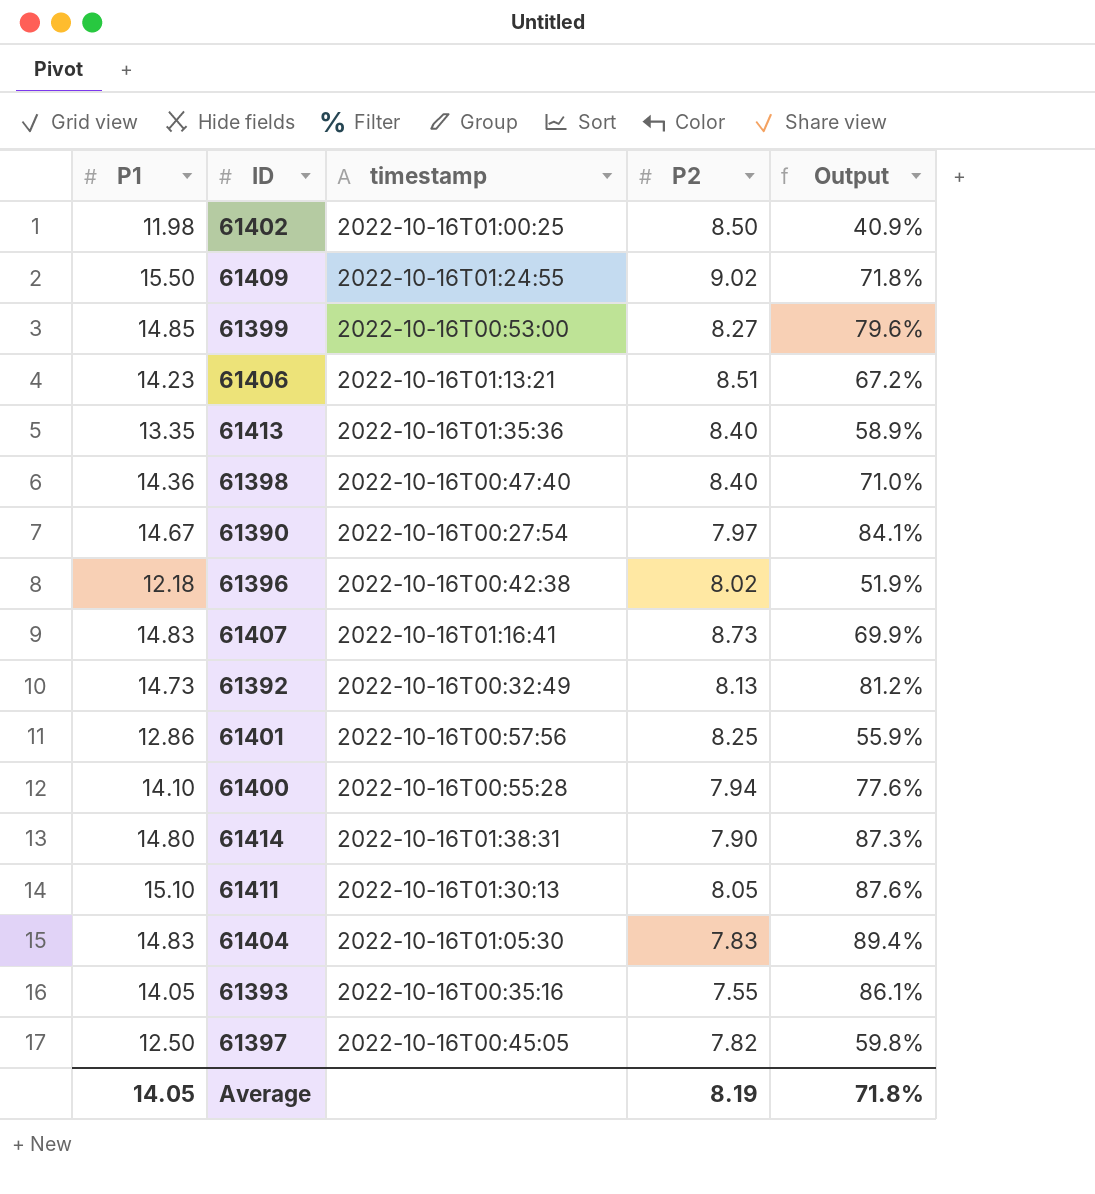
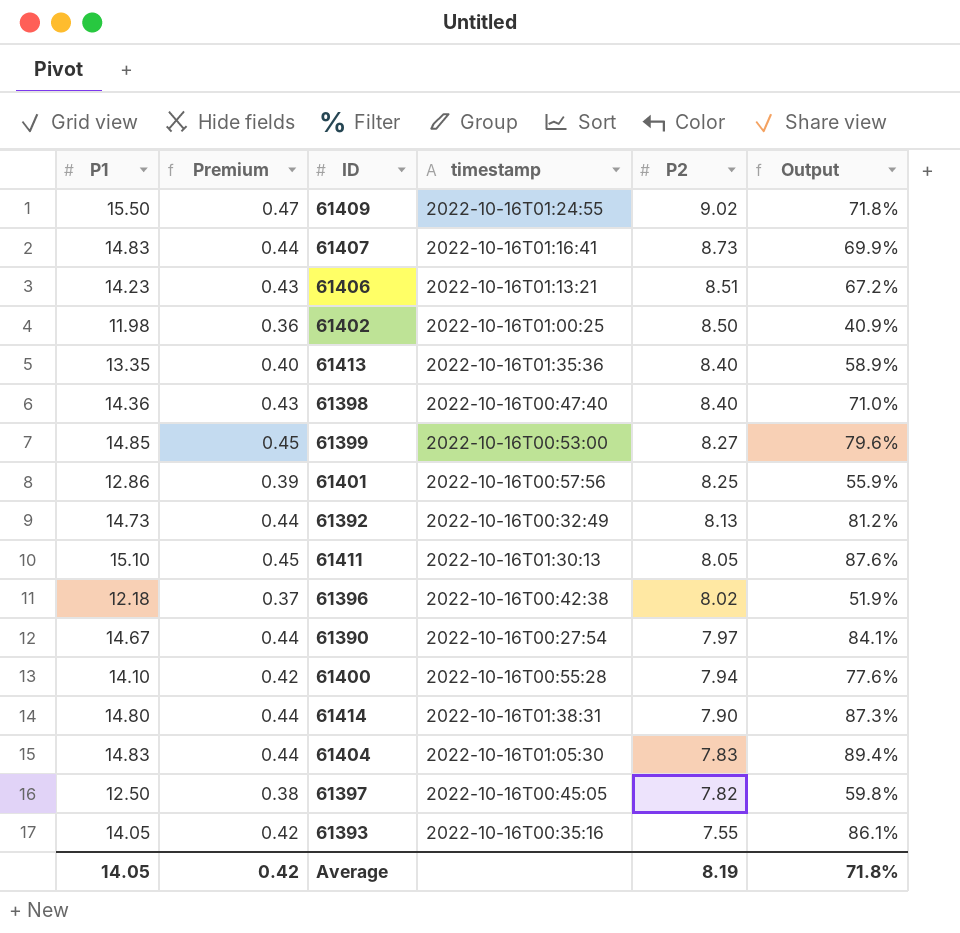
row order: none -> P2 descending
column Premium | formula: none -> [P1] * 0.03

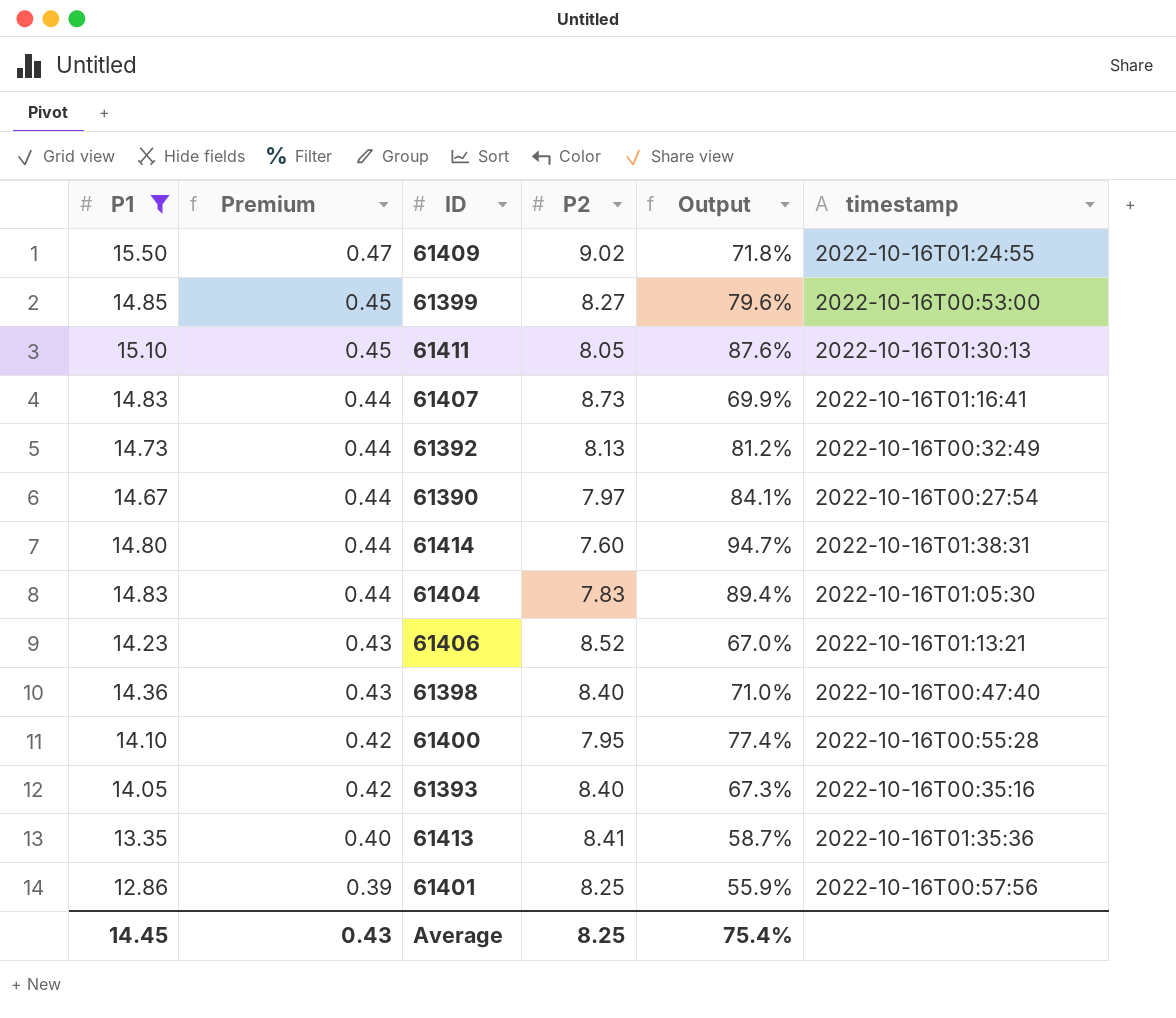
filter: none -> P1 >= 12.86
row order: P2 descending -> Premium descending
column timestamp | position: 4 -> 6
61414 | P2: 7.90 -> 7.60
61414 | Output: 87.3% -> 94.7%
61406 | P2: 8.51 -> 8.52
61406 | Output: 67.2% -> 67.0%
61400 | P2: 7.94 -> 7.95
61400 | Output: 77.6% -> 77.4%
61393 | P2: 7.55 -> 8.40
61393 | Output: 86.1% -> 67.3%
61413 | P2: 8.40 -> 8.41
61413 | Output: 58.9% -> 58.7%
Average | P1: 14.05 -> 14.45
Average | Premium: 0.42 -> 0.43
Average | P2: 8.19 -> 8.25
Average | Output: 71.8% -> 75.4%

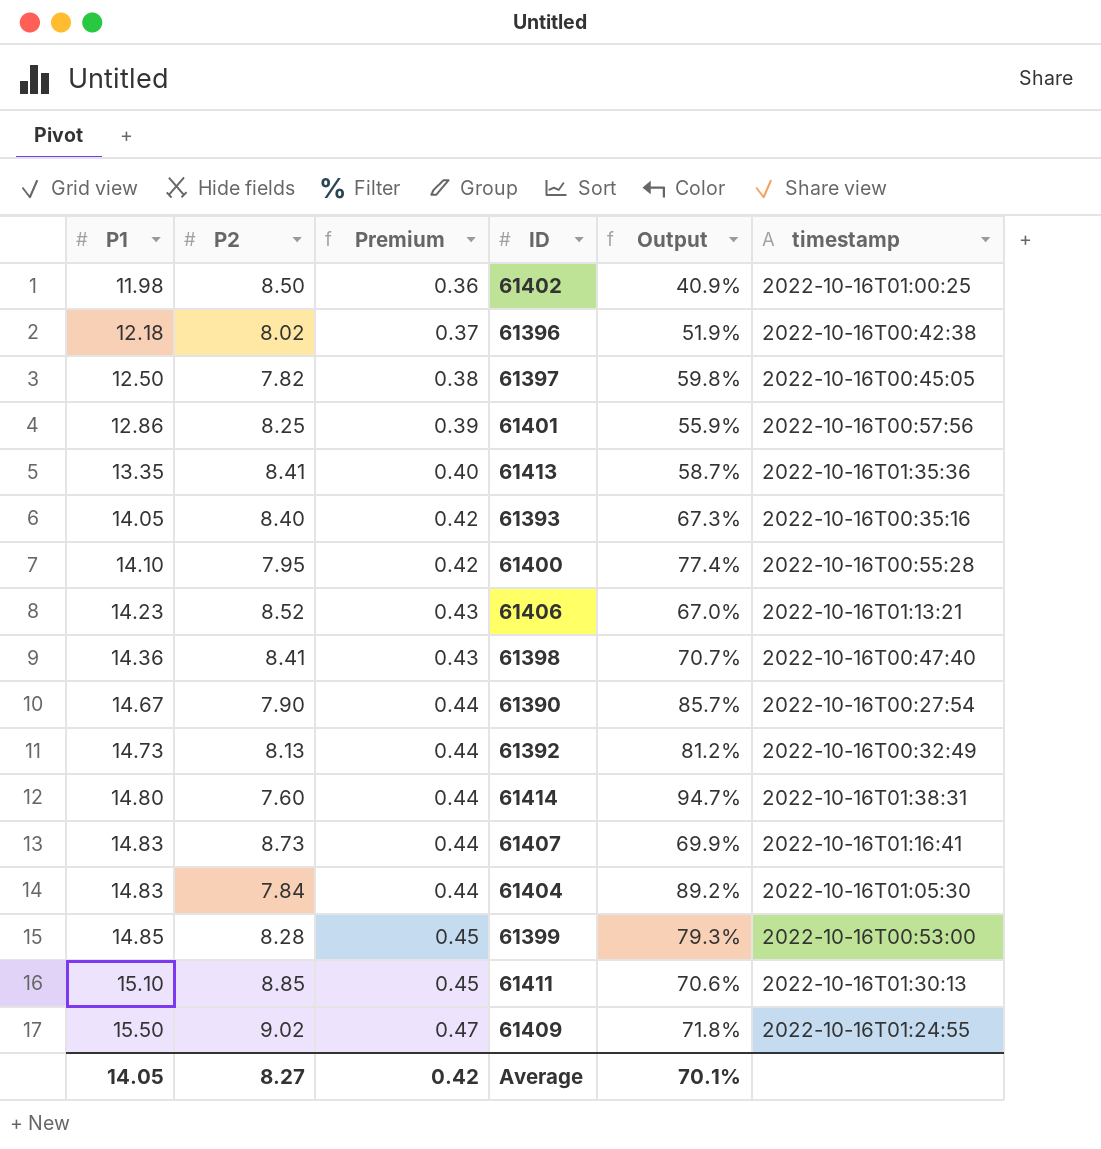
filter: P1 >= 12.86 -> none
row order: Premium descending -> P1 ascending
column P2 | position: 4 -> 2
61398 | P2: 8.40 -> 8.41
61398 | Output: 71.0% -> 70.7%
61390 | P2: 7.97 -> 7.90
61390 | Output: 84.1% -> 85.7%
61404 | P2: 7.83 -> 7.84
61404 | Output: 89.4% -> 89.2%
61399 | P2: 8.27 -> 8.28
61399 | Output: 79.6% -> 79.3%
61411 | P2: 8.05 -> 8.85
61411 | Output: 87.6% -> 70.6%
Average | P1: 14.45 -> 14.05
Average | P2: 8.25 -> 8.27
Average | Premium: 0.43 -> 0.42
Average | Output: 75.4% -> 70.1%

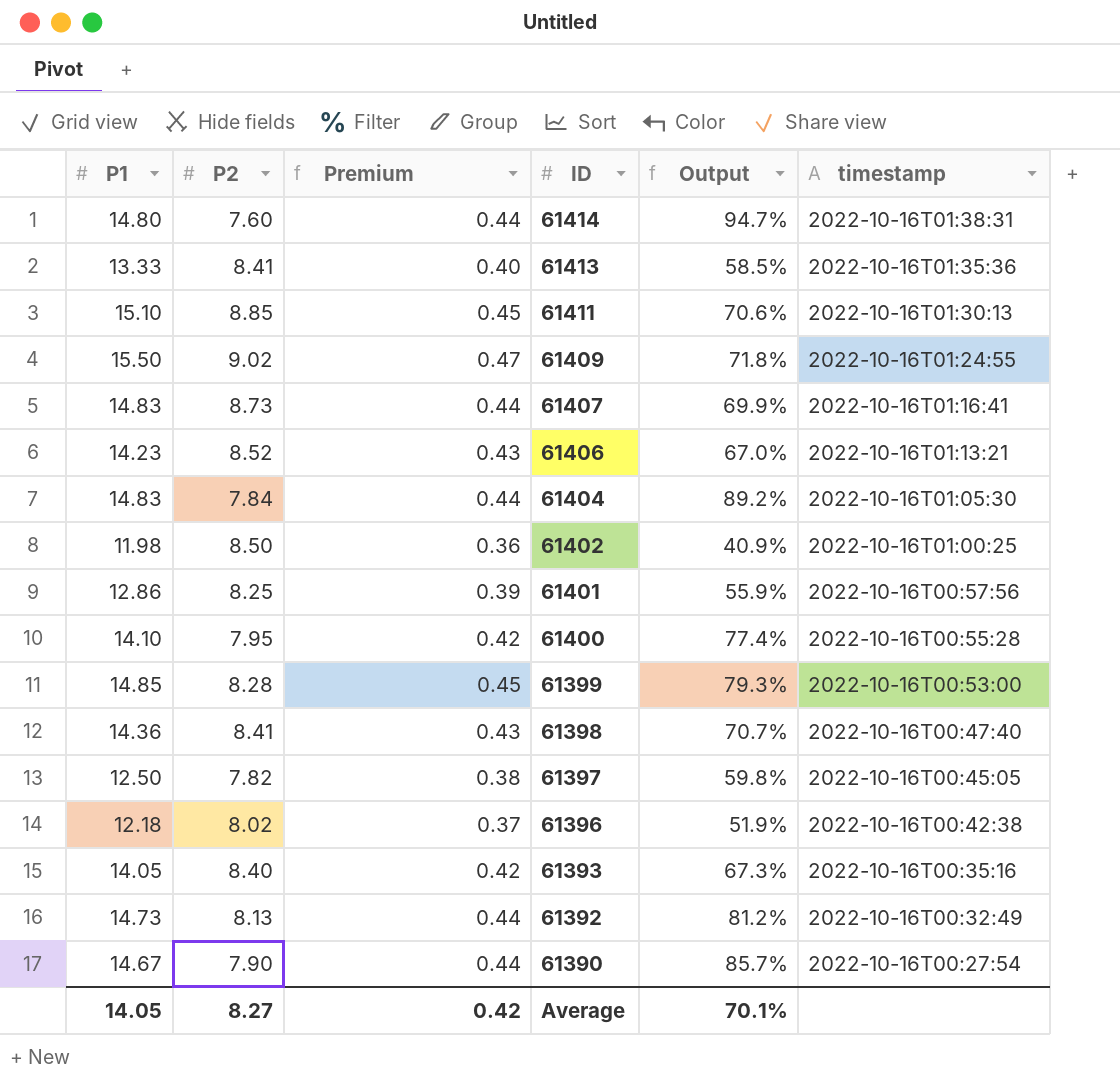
row order: P1 ascending -> ID descending
61413 | P1: 13.35 -> 13.33
61413 | Output: 58.7% -> 58.5%

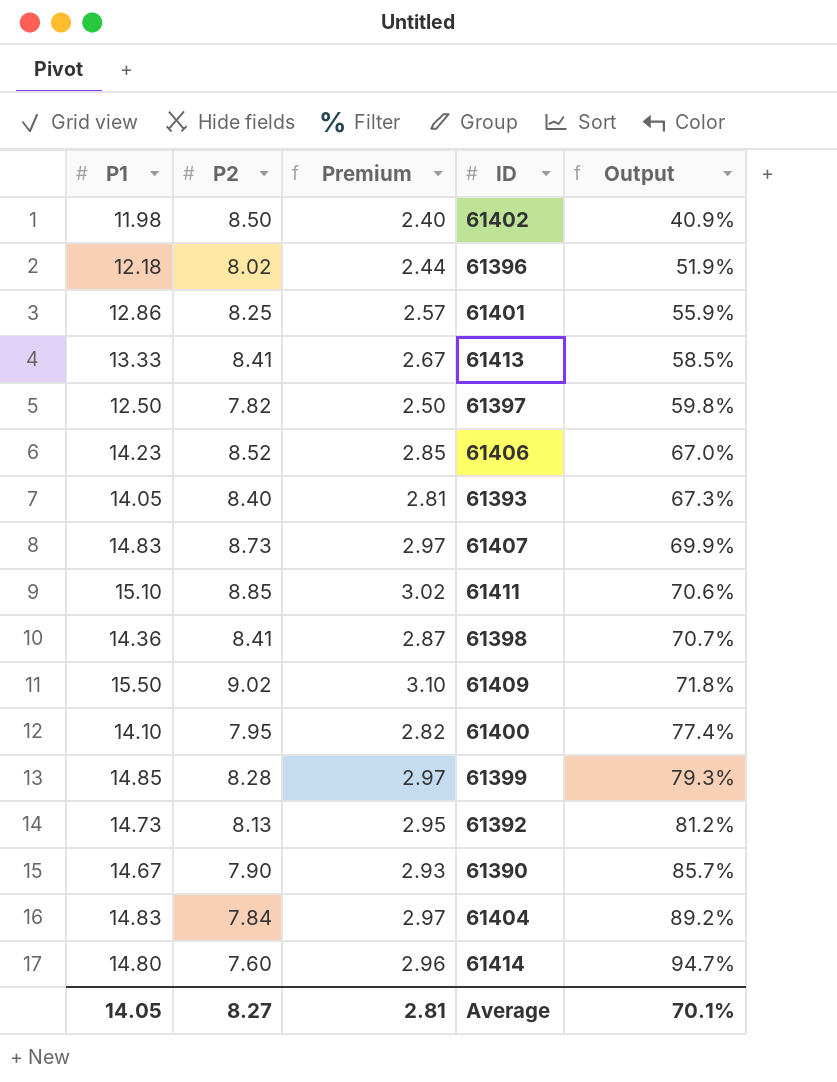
row order: ID descending -> Output ascending
column timestamp | position: 6 -> none
column Premium | formula: [P1] * 0.03 -> [P1] * 0.2
Average | Premium: 0.42 -> 2.81

